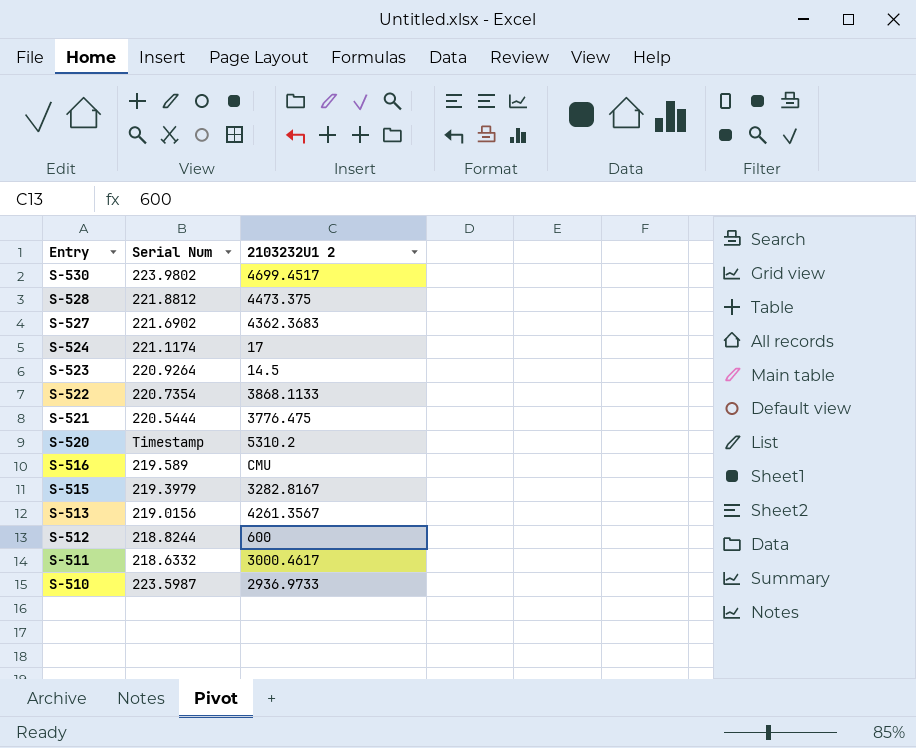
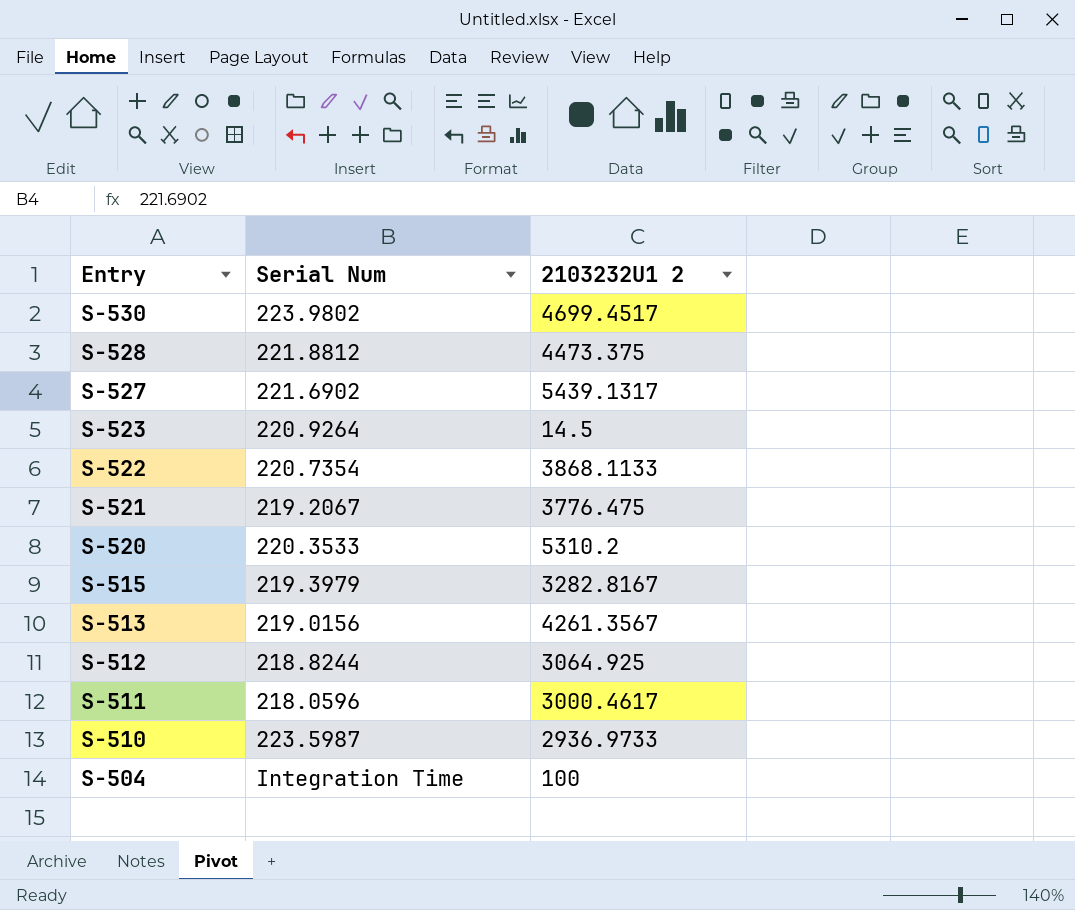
row S-524: 221.1174 | 17 -> none
row S-516: 219.589 | CMU -> none
S-527 | 2103232U1 2: 4362.3683 -> 5439.1317
S-521 | Serial Num: 220.5444 -> 219.2067
S-520 | Serial Num: Timestamp -> 220.3533
S-512 | 2103232U1 2: 600 -> 3064.925
S-511 | Serial Num: 218.6332 -> 218.0596
row S-504: none -> Integration Time | 100

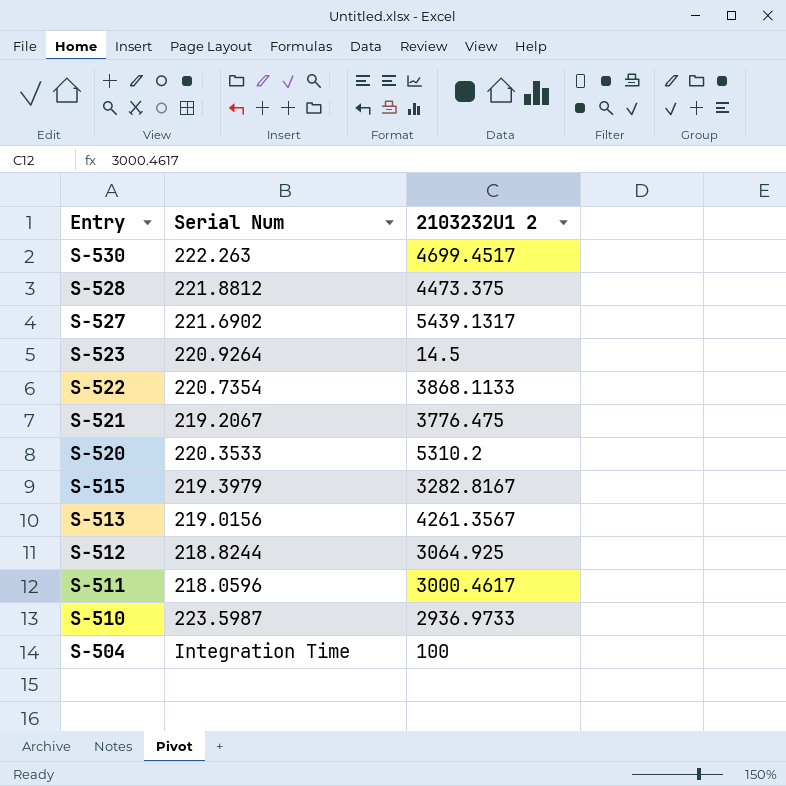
S-530 | Serial Num: 223.9802 -> 222.263

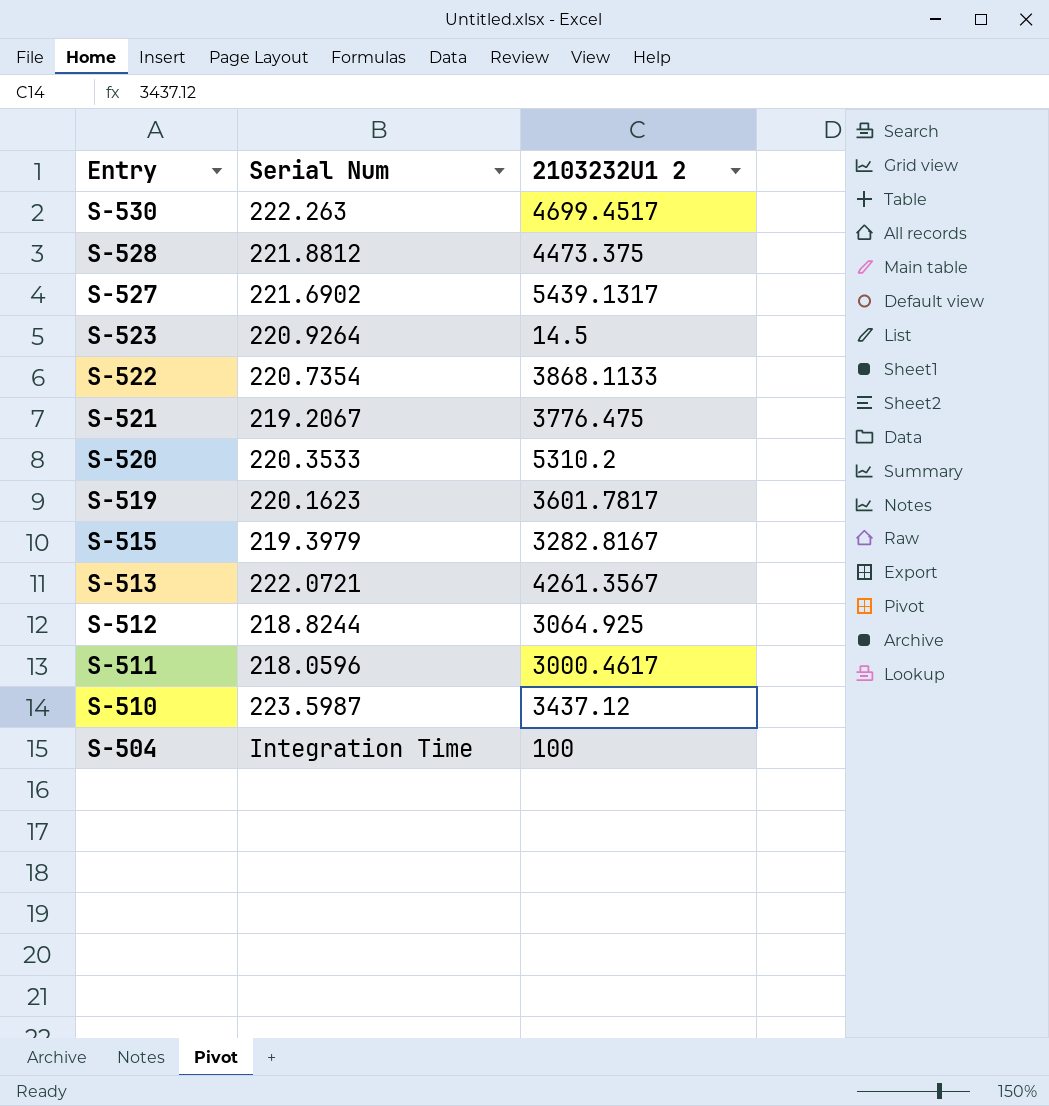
row S-519: none -> 220.1623 | 3601.7817
S-513 | Serial Num: 219.0156 -> 222.0721
S-510 | 2103232U1 2: 2936.9733 -> 3437.12

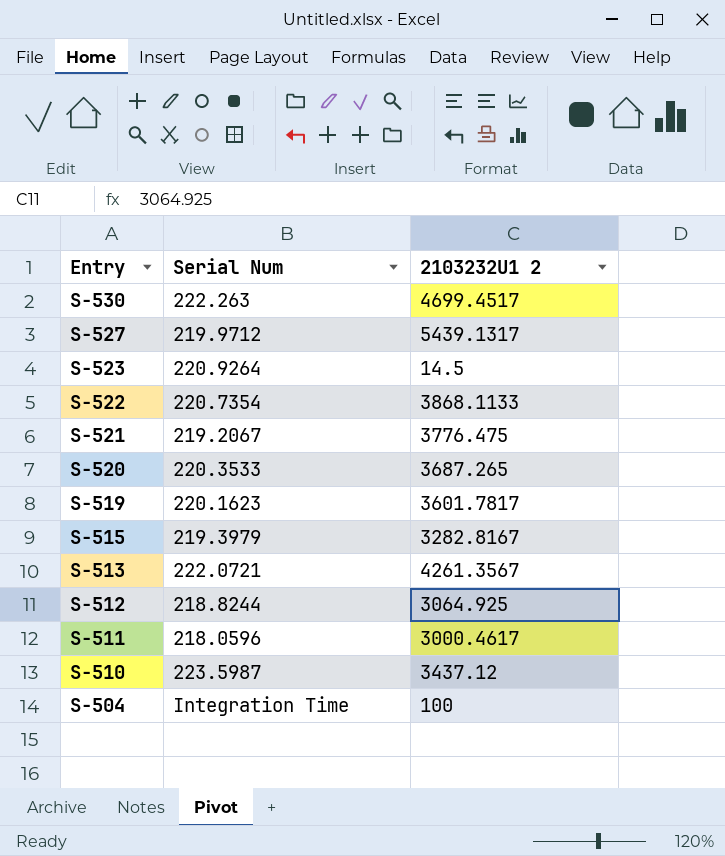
row S-528: 221.8812 | 4473.375 -> none
S-527 | Serial Num: 221.6902 -> 219.9712
S-520 | 2103232U1 2: 5310.2 -> 3687.265

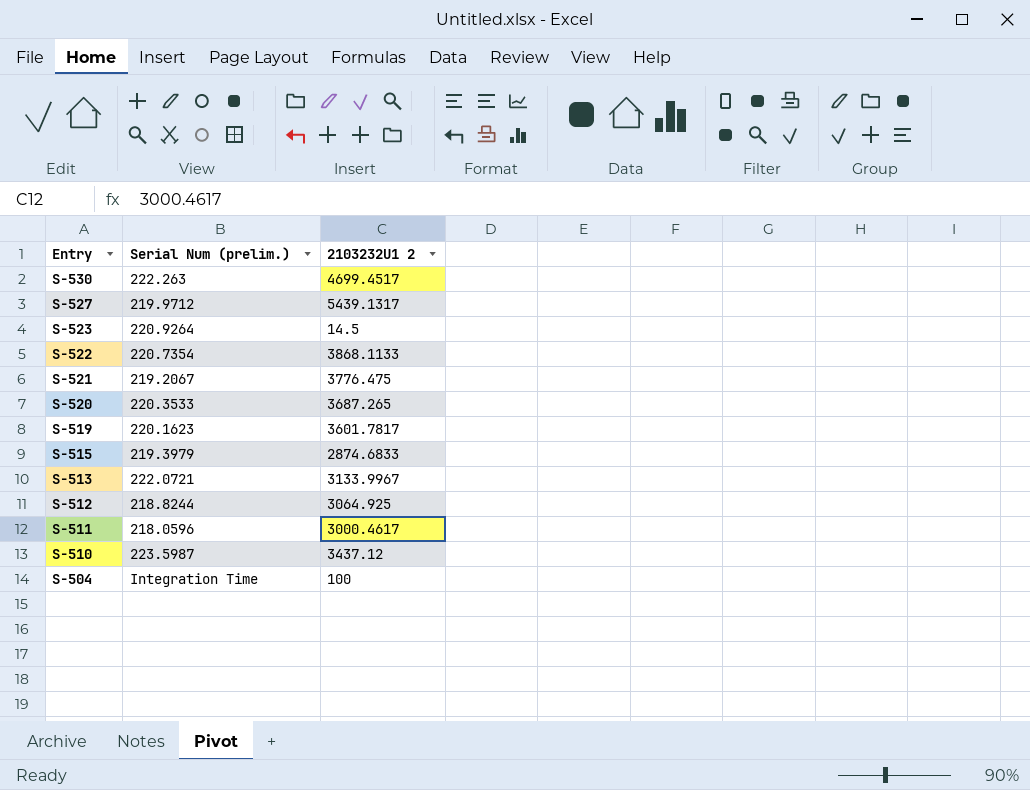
column name: Serial Num -> Serial Num (prelim.)
S-515 | 2103232U1 2: 3282.8167 -> 2874.6833
S-513 | 2103232U1 2: 4261.3567 -> 3133.9967

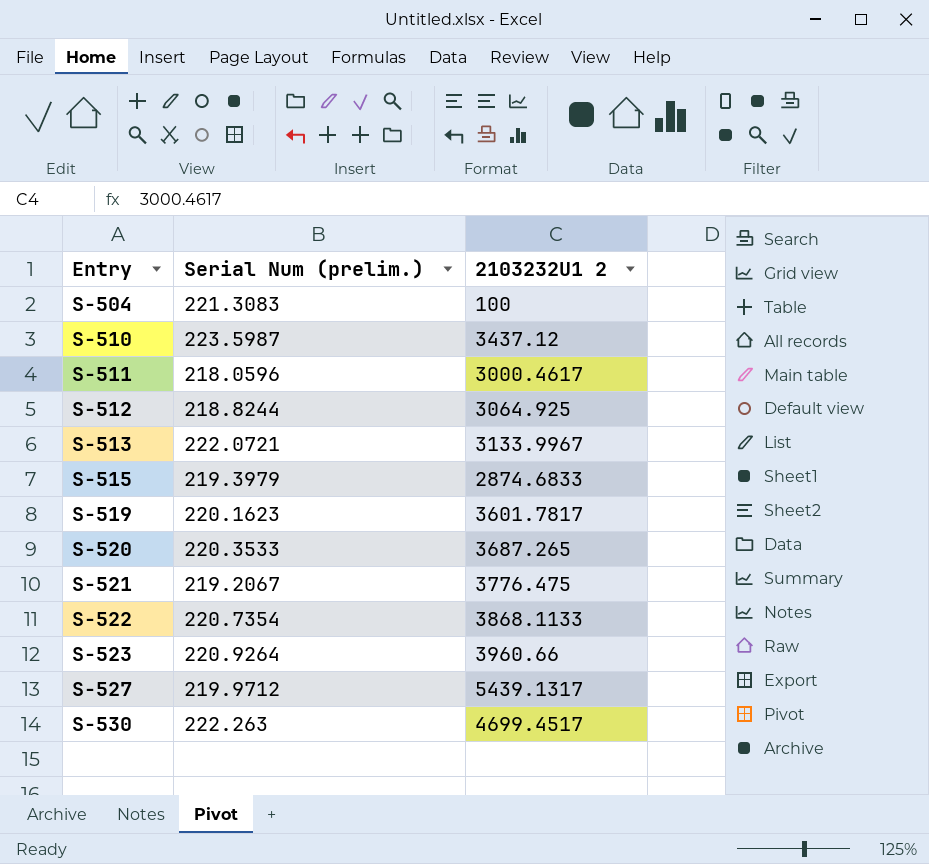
row order: Entry descending -> Entry ascending
S-504 | Serial Num (prelim.): Integration Time -> 221.3083
S-523 | 2103232U1 2: 14.5 -> 3960.66

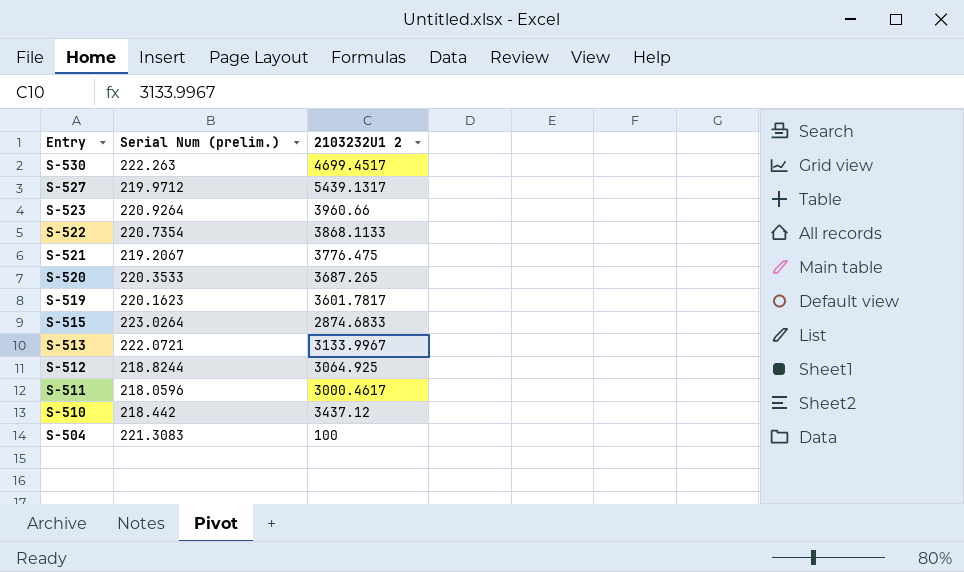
row order: Entry ascending -> Entry descending
S-515 | Serial Num (prelim.): 219.3979 -> 223.0264
S-510 | Serial Num (prelim.): 223.5987 -> 218.442

